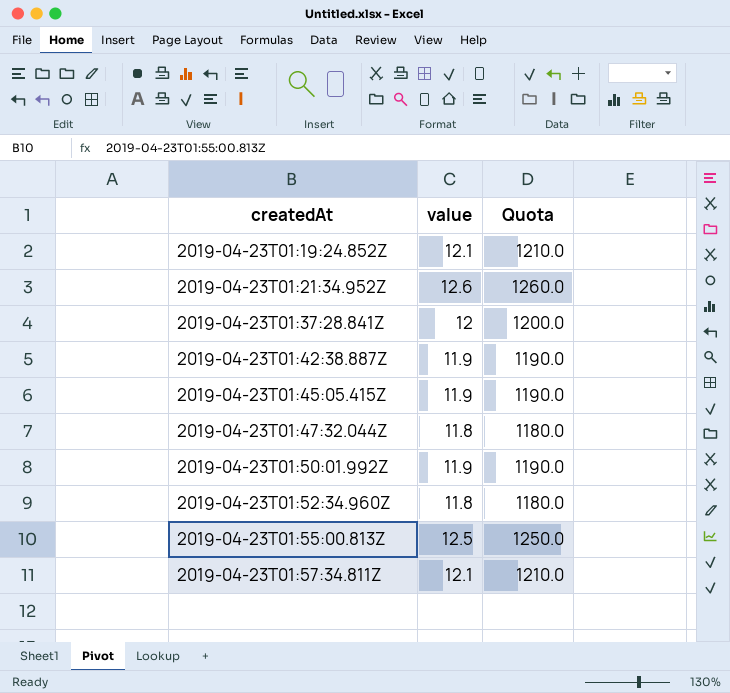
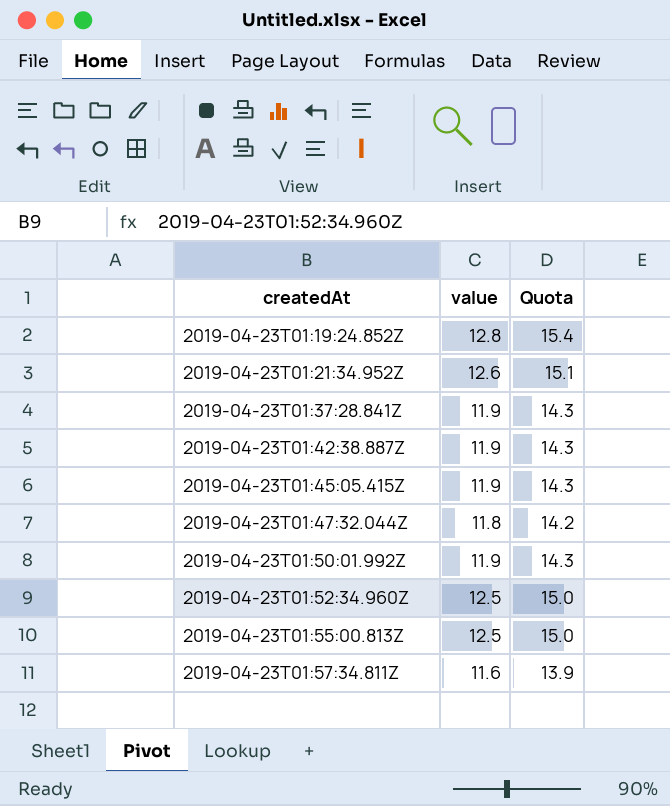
column Quota | formula: [value] * 100 -> [value] * 1.2
2019-04-23T01:19:24.852Z | value: 12.1 -> 12.8
2019-04-23T01:37:28.841Z | value: 12 -> 11.9
2019-04-23T01:52:34.960Z | value: 11.8 -> 12.5
2019-04-23T01:57:34.811Z | value: 12.1 -> 11.6

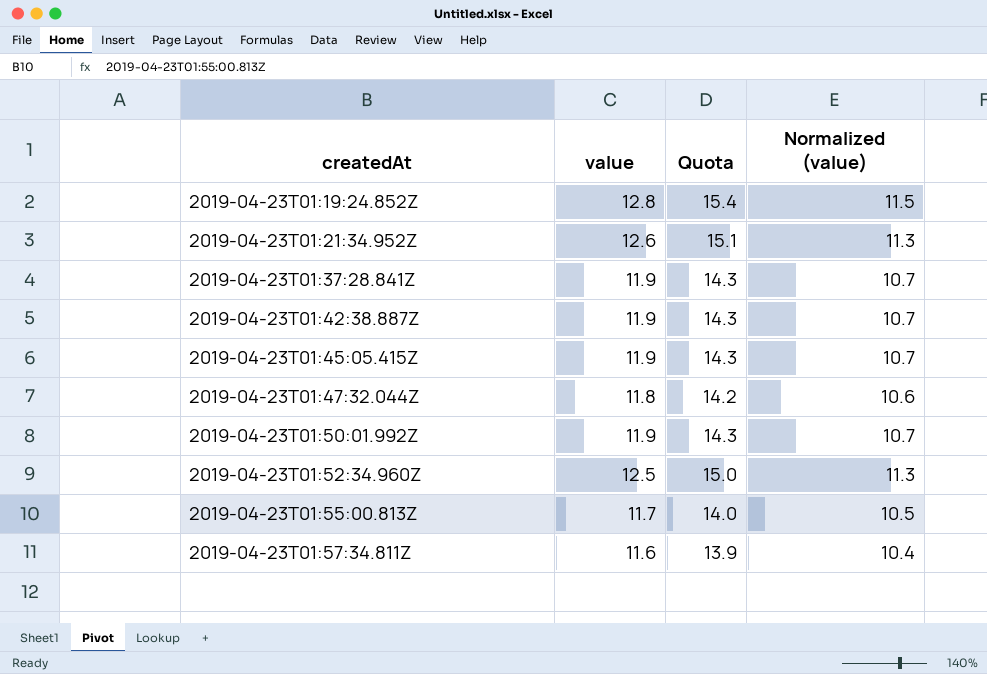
column Normalized (value) | formula: none -> [value] * 0.9
2019-04-23T01:55:00.813Z | value: 12.5 -> 11.7
2019-04-23T01:55:00.813Z | Quota: 15.0 -> 14.0

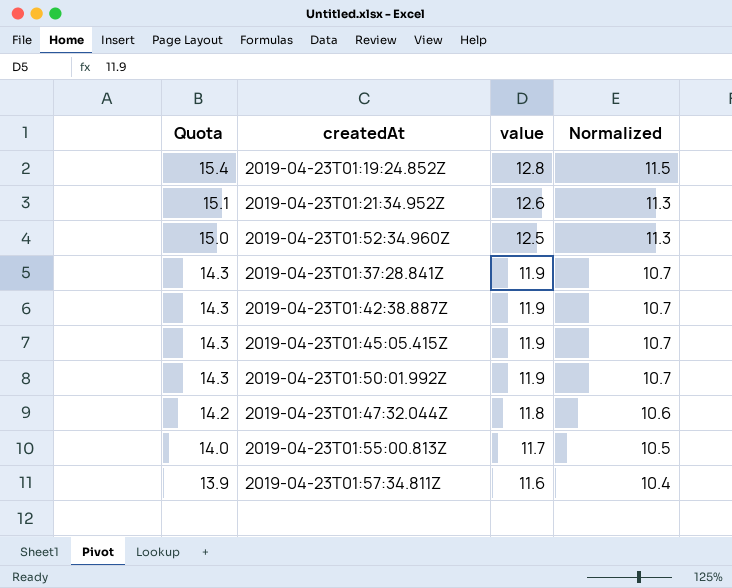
row order: createdAt ascending -> Quota descending
column Quota | position: 3 -> 1
column name: Normalized (value) -> Normalized

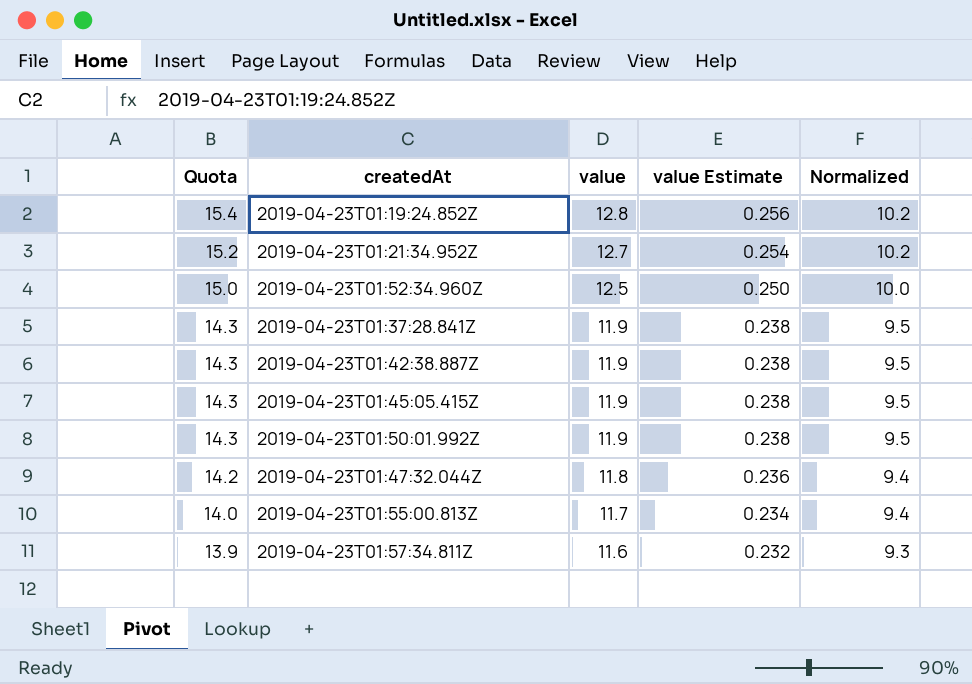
column value Estimate | formula: none -> [value] * 0.02
column Normalized | formula: [value] * 0.9 -> [value] * 0.8
2019-04-23T01:21:34.952Z | Quota: 15.1 -> 15.2
2019-04-23T01:21:34.952Z | value: 12.6 -> 12.7

